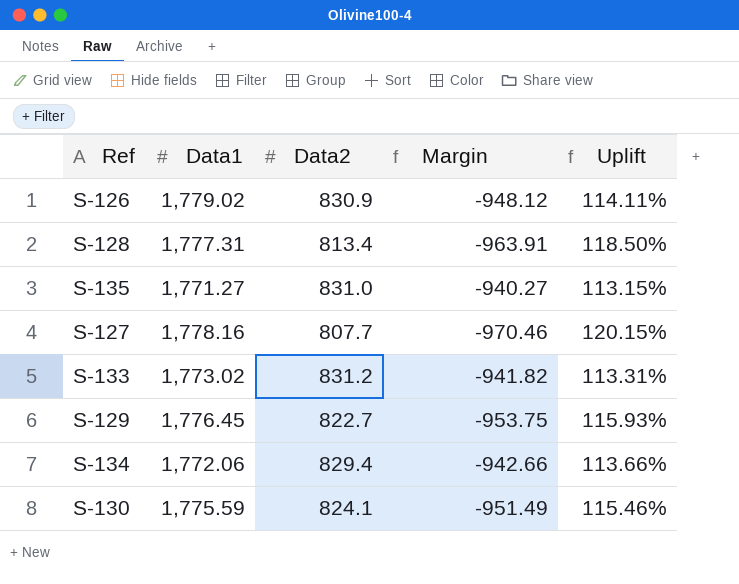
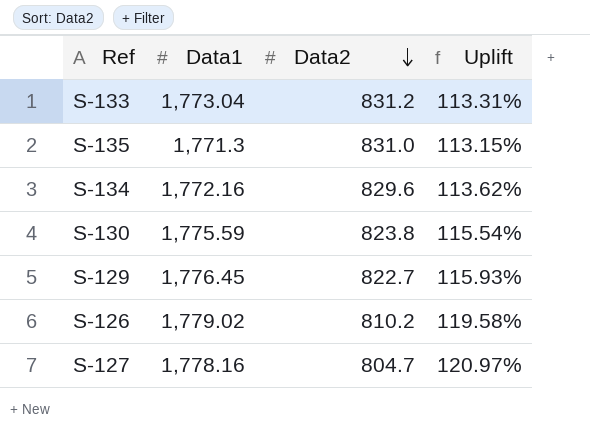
row order: none -> Data2 descending
column Margin | formula: [Data2] - [Data1] -> none
row S-128: 1,777.31 | 813.4 | -963.91 | 118.50% -> none
S-133 | Data1: 1,773.02 -> 1,773.04
S-135 | Data1: 1,771.27 -> 1,771.3
S-134 | Data1: 1,772.06 -> 1,772.16
S-134 | Data2: 829.4 -> 829.6
S-134 | Uplift: 113.66% -> 113.62%
S-130 | Data2: 824.1 -> 823.8
S-130 | Uplift: 115.46% -> 115.54%
S-126 | Data2: 830.9 -> 810.2
S-126 | Uplift: 114.11% -> 119.58%
S-127 | Data2: 807.7 -> 804.7
S-127 | Uplift: 120.15% -> 120.97%

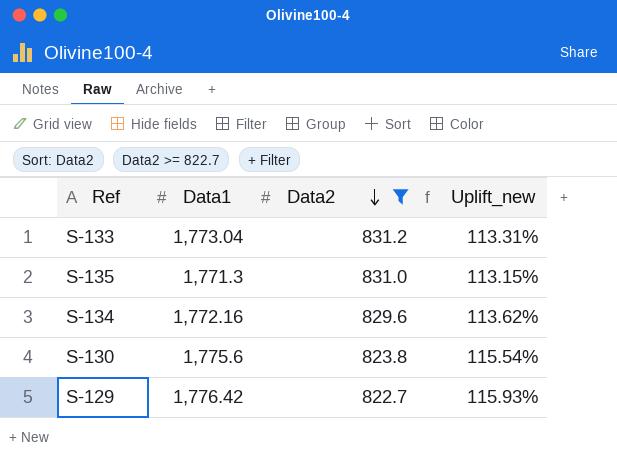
filter: none -> Data2 >= 822.7
column name: Uplift -> Uplift_new
S-130 | Data1: 1,775.59 -> 1,775.6
S-129 | Data1: 1,776.45 -> 1,776.42

